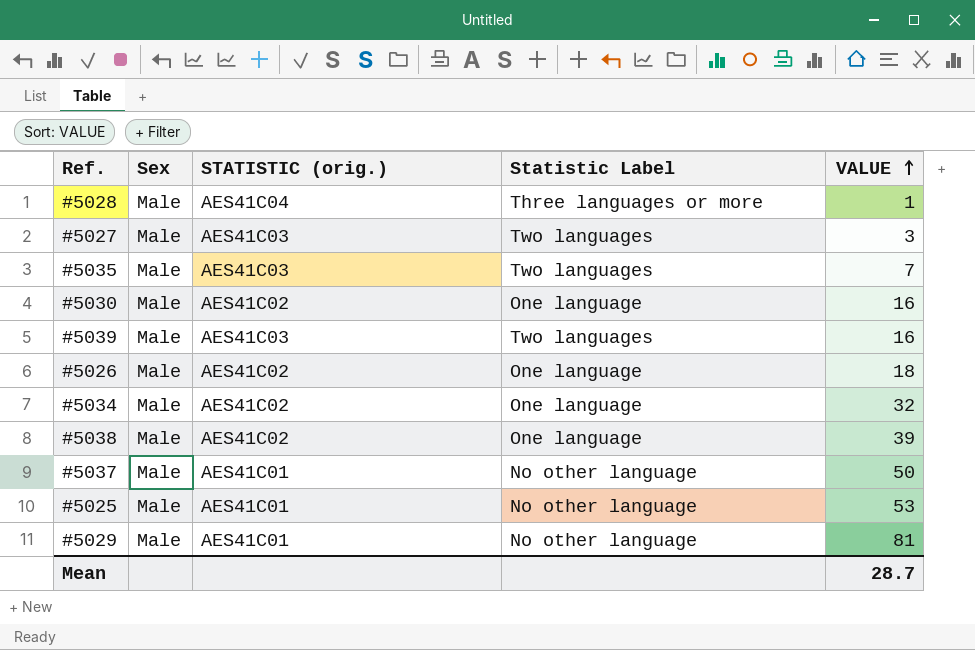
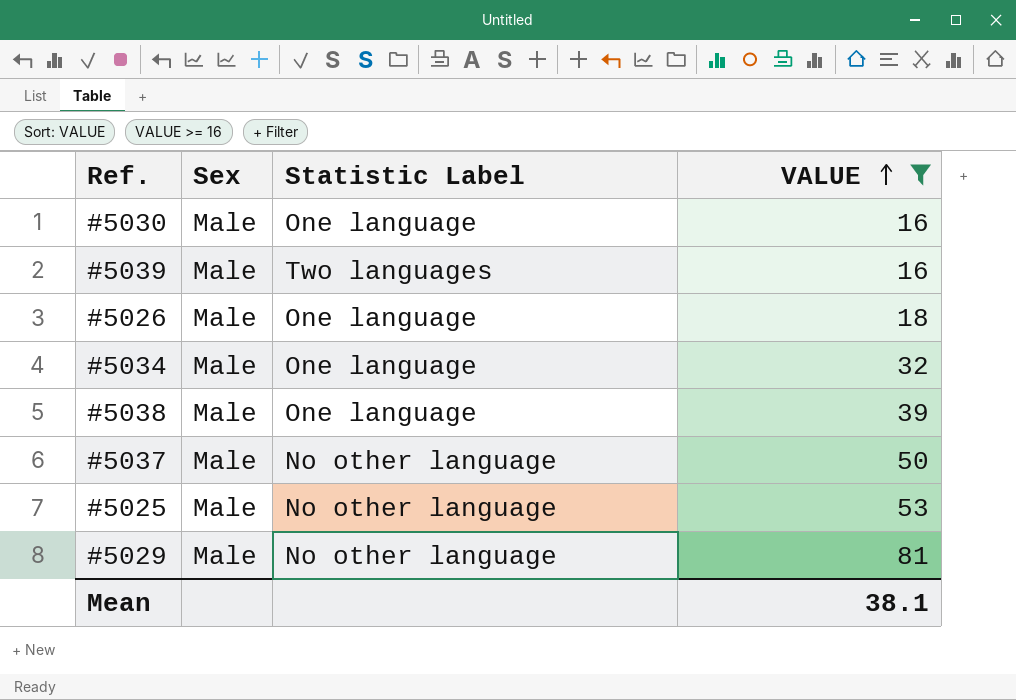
filter: none -> VALUE >= 16
column STATISTIC (orig.) | position: 3 -> none
Mean | VALUE: 28.7 -> 38.1

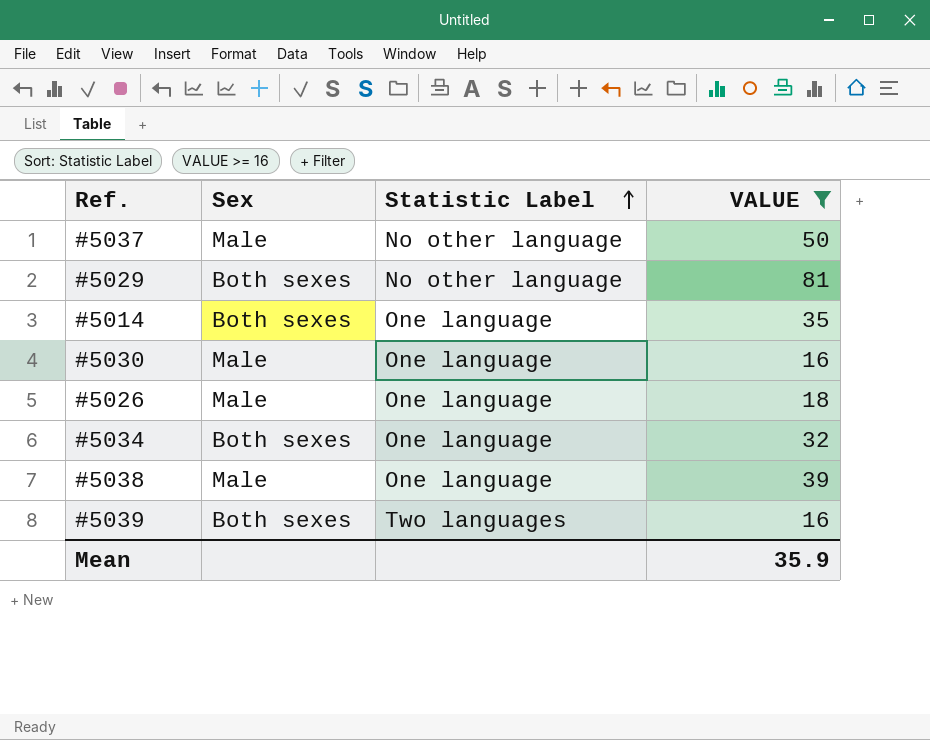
row order: VALUE ascending -> Statistic Label ascending
row #5025: Male | No other language | 53 -> none
#5029 | Sex: Male -> Both sexes
row #5014: none -> Both sexes | One language | 35
#5034 | Sex: Male -> Both sexes
#5039 | Sex: Male -> Both sexes
Mean | VALUE: 38.1 -> 35.9

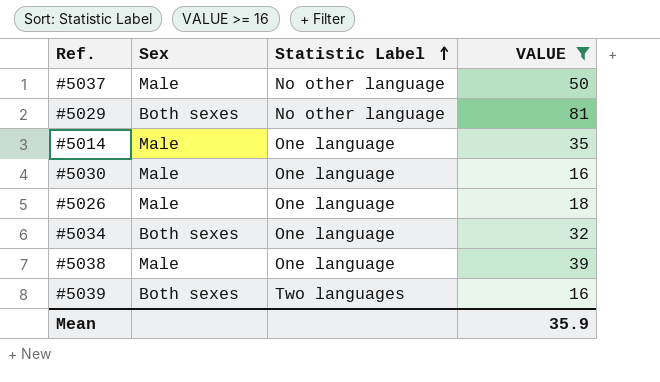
#5014 | Sex: Both sexes -> Male

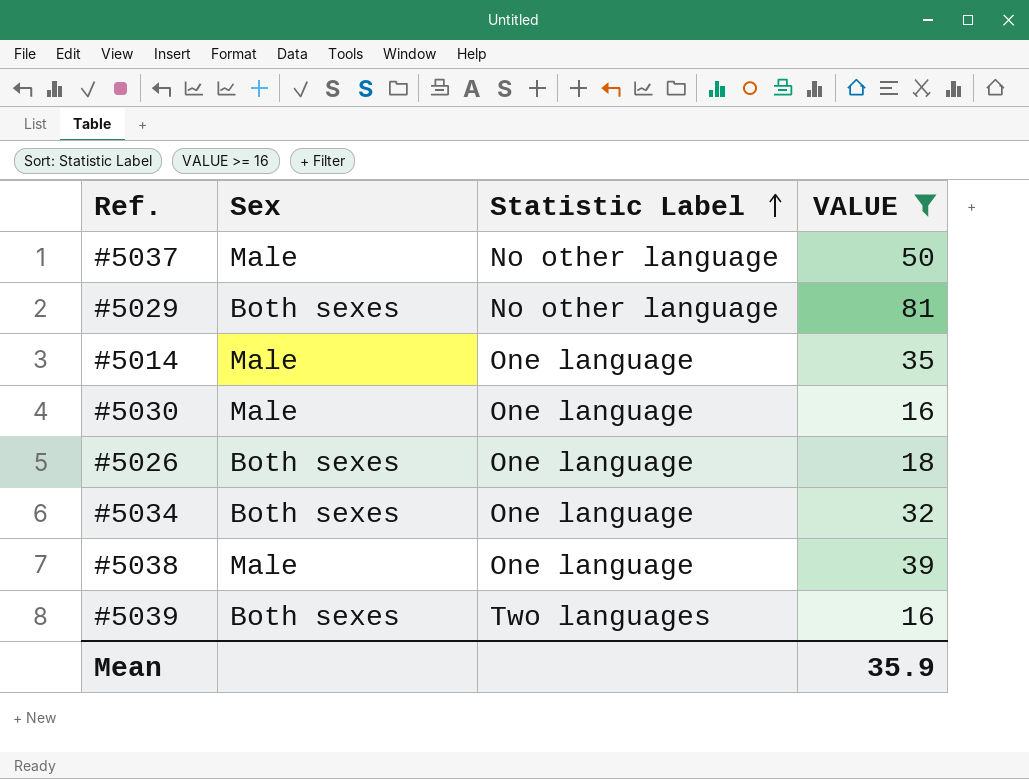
#5026 | Sex: Male -> Both sexes

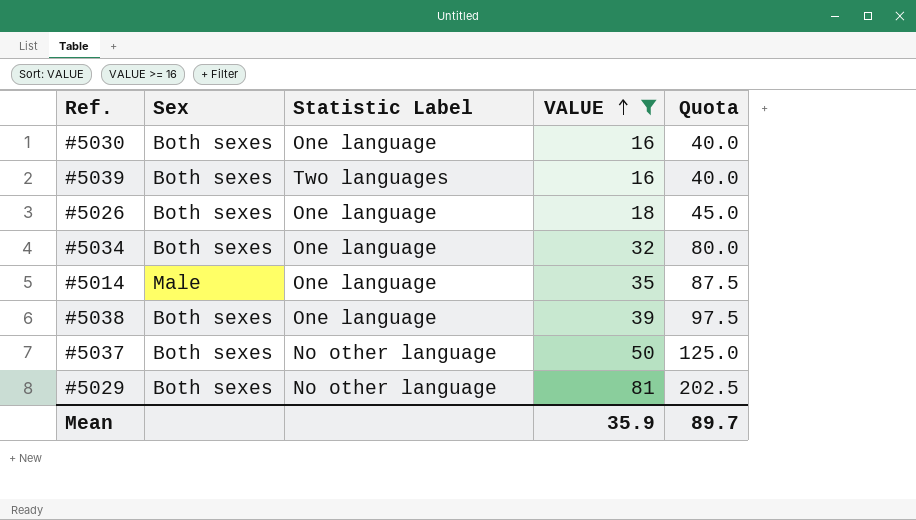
row order: Statistic Label ascending -> VALUE ascending
column Quota | formula: none -> [VALUE] * 2.5
#5030 | Sex: Male -> Both sexes
#5038 | Sex: Male -> Both sexes
#5037 | Sex: Male -> Both sexes

